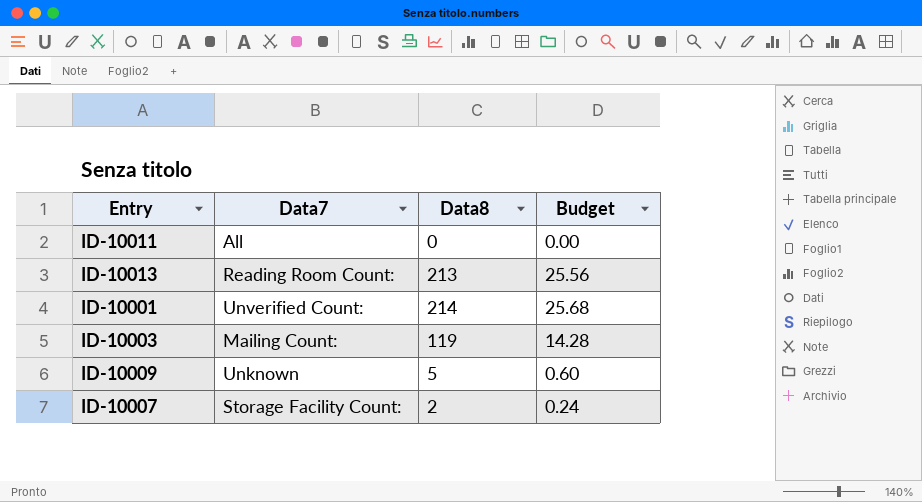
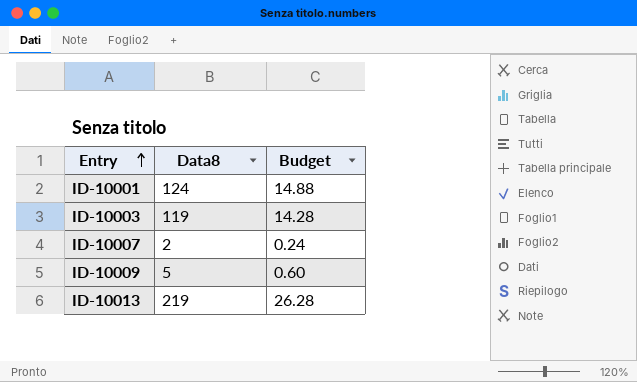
row order: none -> Entry ascending
column Data7 | position: 2 -> none
row ID-10011: All | 0 | 0.00 -> none
ID-10001 | Data8: 214 -> 124
ID-10001 | Budget: 25.68 -> 14.88
ID-10013 | Data8: 213 -> 219
ID-10013 | Budget: 25.56 -> 26.28

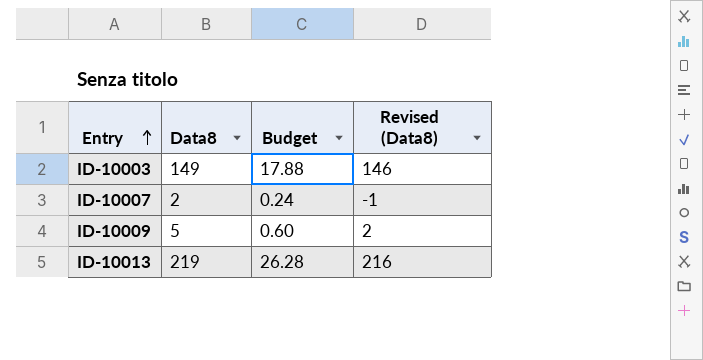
column Revised (Data8) | formula: none -> [Data8] - 3
row ID-10001: 124 | 14.88 -> none
ID-10003 | Data8: 119 -> 149
ID-10003 | Budget: 14.28 -> 17.88

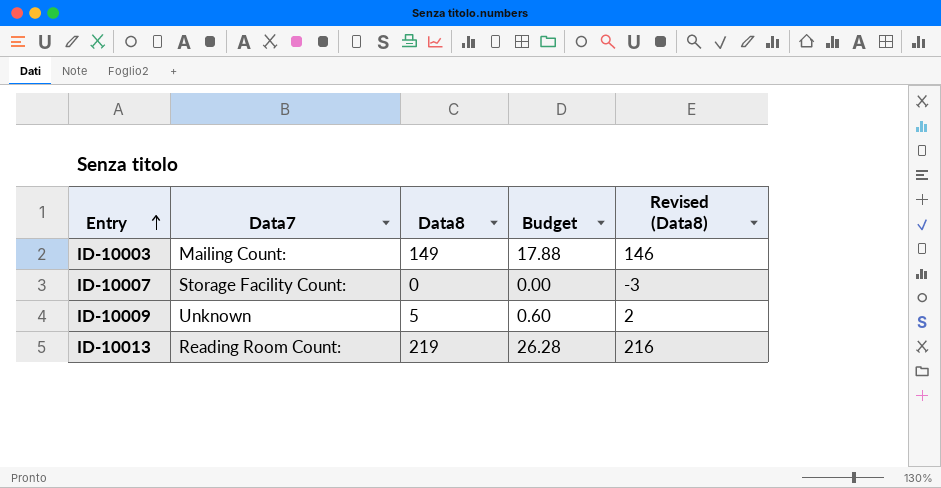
column Data7 | position: none -> 2
ID-10007 | Data8: 2 -> 0
ID-10007 | Budget: 0.24 -> 0.00
ID-10007 | Revised (Data8): -1 -> -3

